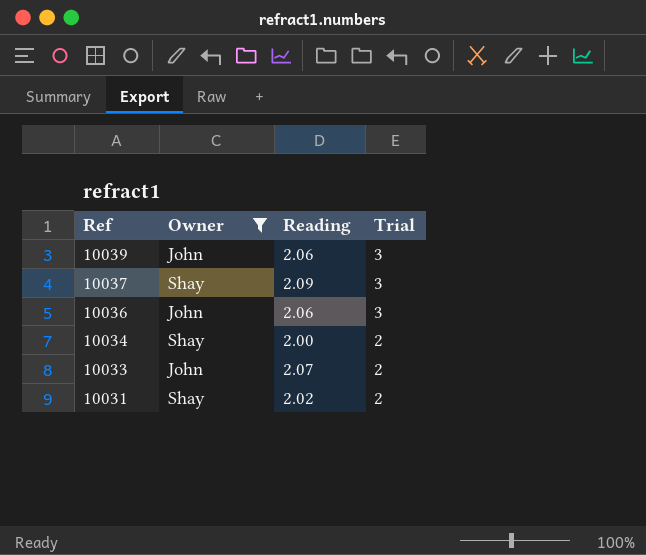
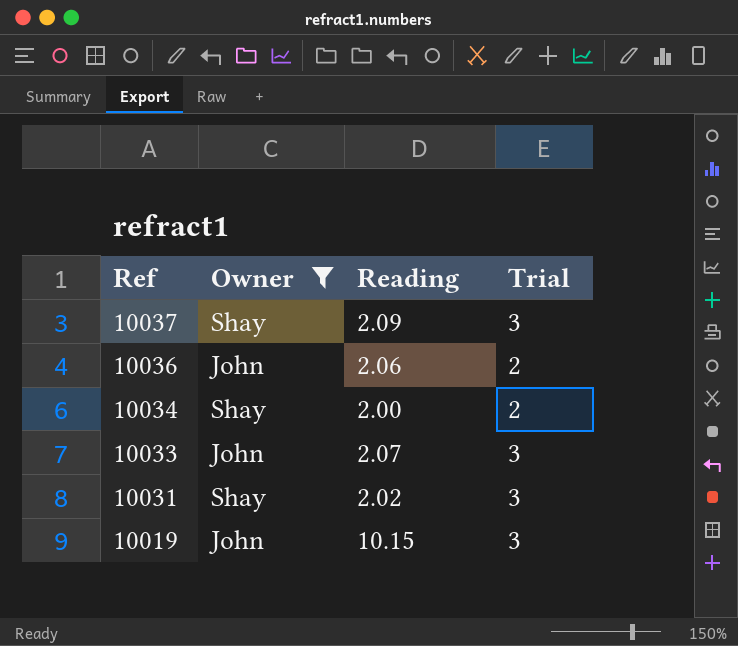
row 10039: John | 2.06 | 3 -> none
10036 | Trial: 3 -> 2
10033 | Trial: 2 -> 3
10031 | Trial: 2 -> 3
row 10019: none -> John | 10.15 | 3

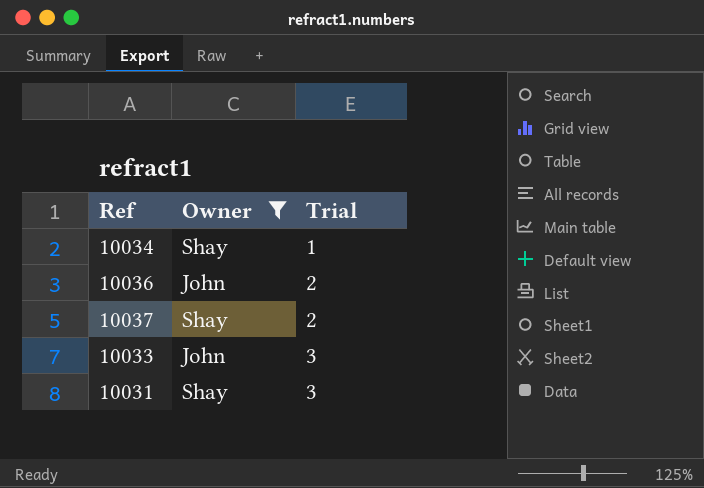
row order: Ref descending -> Trial ascending
column Reading | position: 3 -> none
row 10019: John | 10.15 | 3 -> none
10034 | Trial: 2 -> 1
10037 | Trial: 3 -> 2

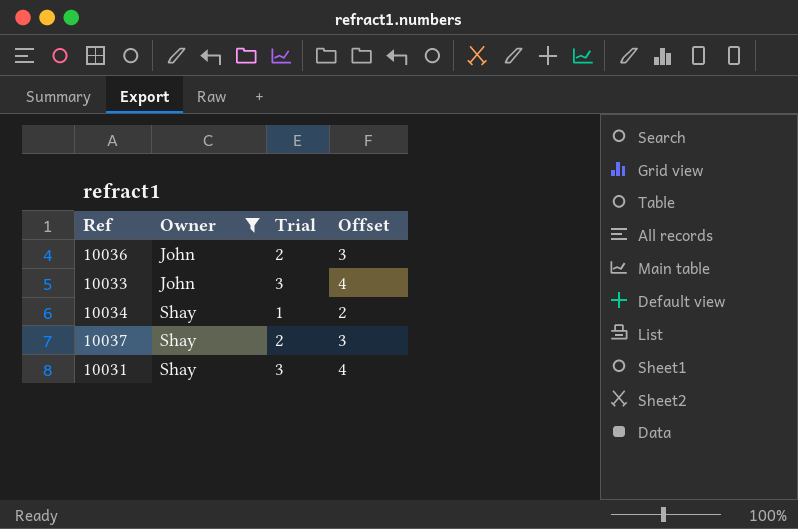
row order: Trial ascending -> Owner ascending
column Offset | formula: none -> [Trial] + 1

